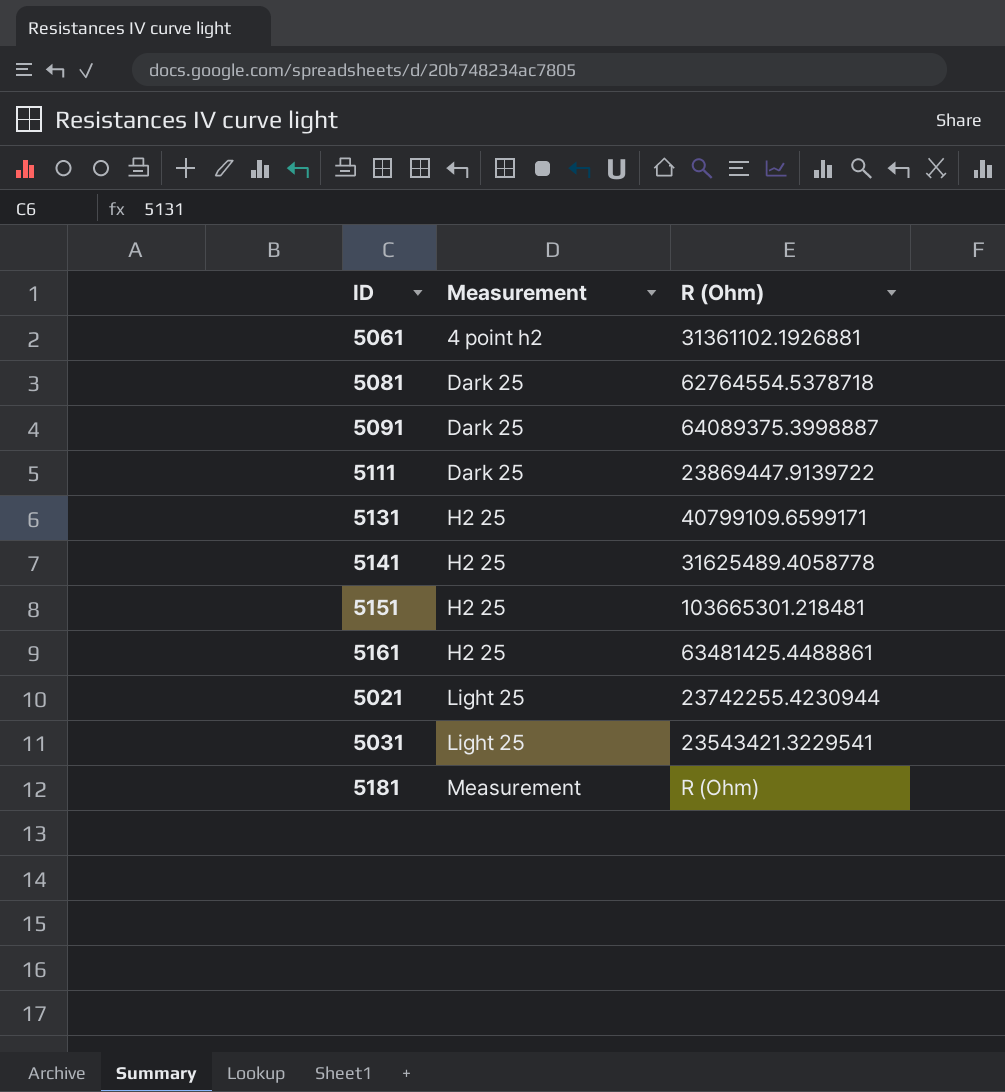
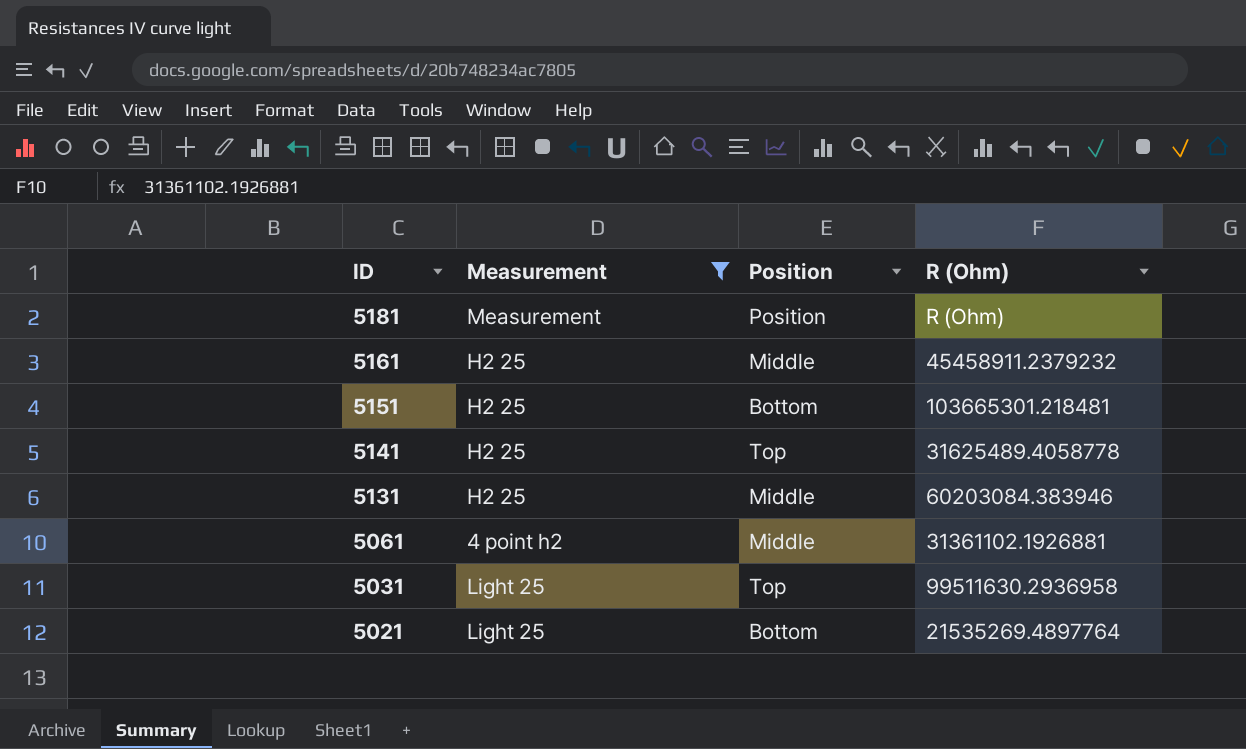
filter: none -> Measurement != Dark 25
row order: Measurement ascending -> ID descending
column Position | position: none -> 3
5161 | R (Ohm): 63481425.4488861 -> 45458911.2379232
5131 | R (Ohm): 40799109.6599171 -> 60203084.383946
5031 | R (Ohm): 23543421.3229541 -> 99511630.2936958
5021 | R (Ohm): 23742255.4230944 -> 21535269.4897764

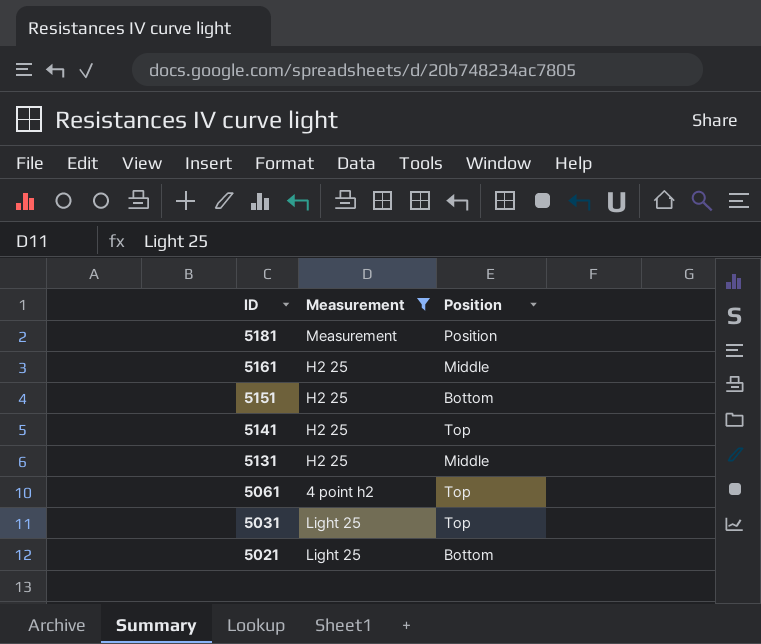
column R (Ohm) | position: 4 -> none
5061 | Position: Middle -> Top

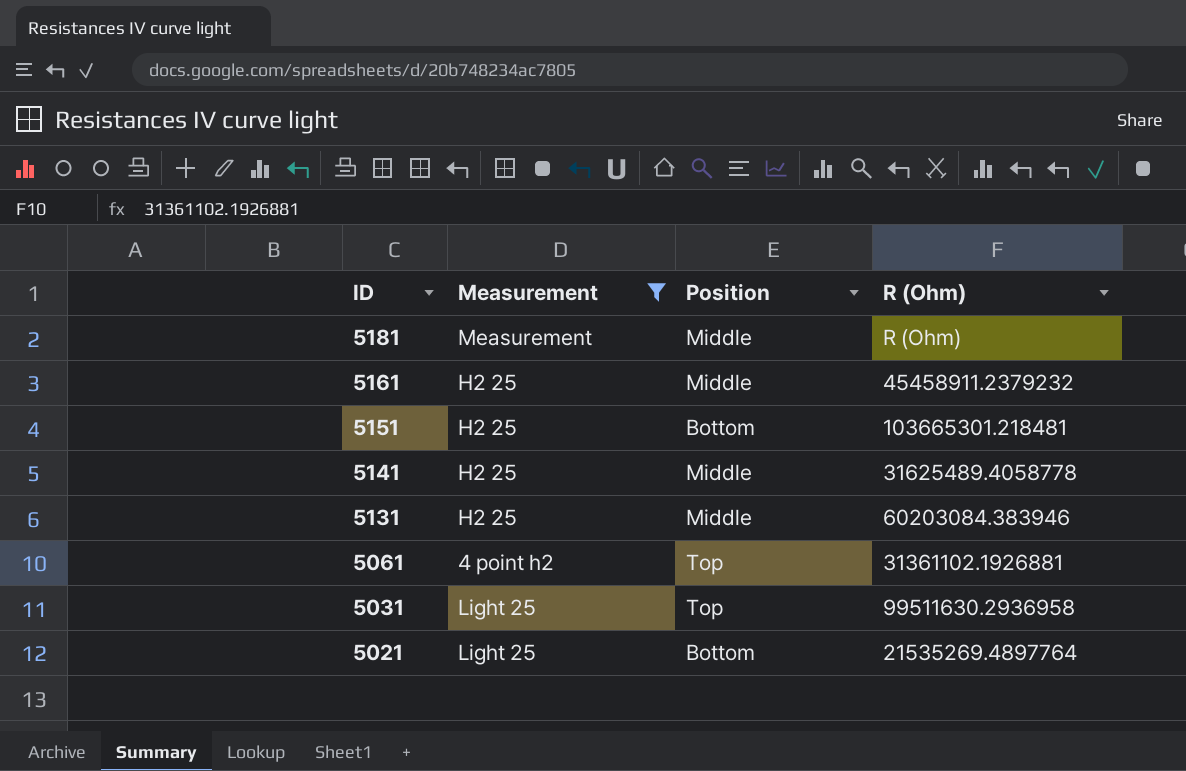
column R (Ohm) | position: none -> 4
5181 | Position: Position -> Middle
5141 | Position: Top -> Middle

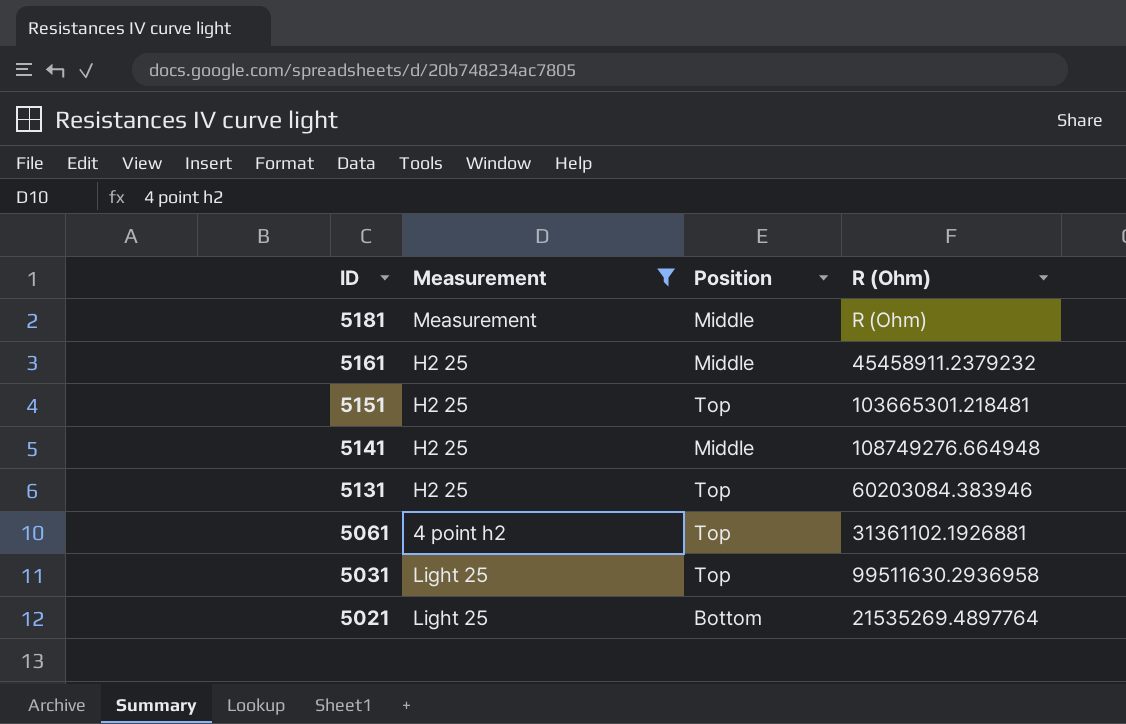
5151 | Position: Bottom -> Top
5141 | R (Ohm): 31625489.4058778 -> 108749276.664948
5131 | Position: Middle -> Top

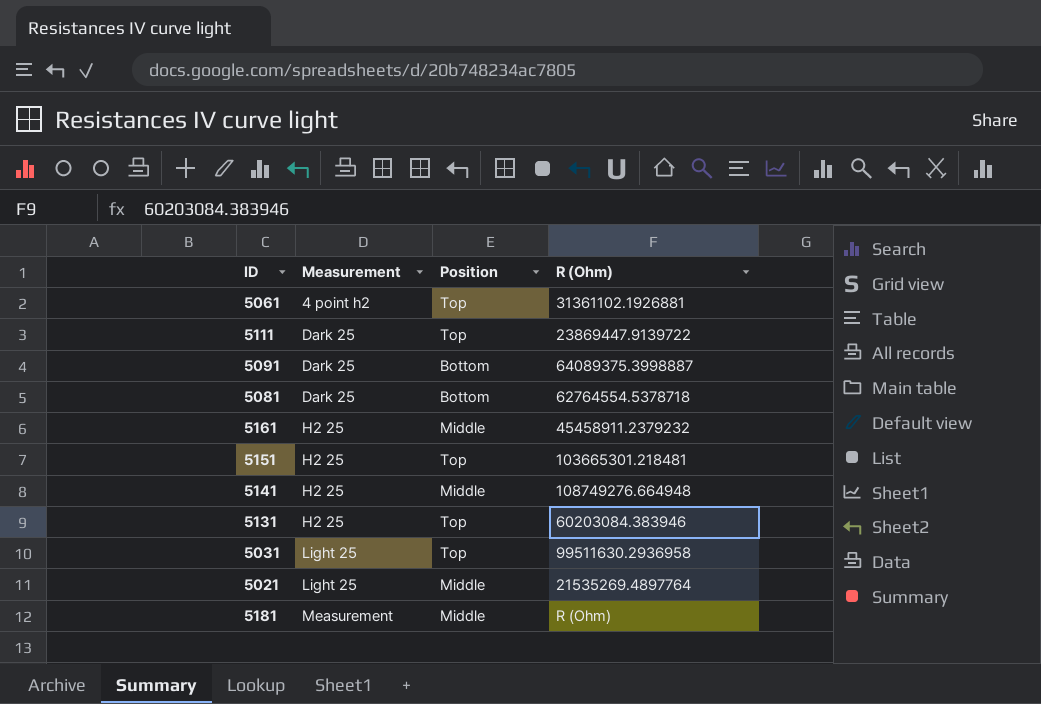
filter: Measurement != Dark 25 -> none
row order: ID descending -> Measurement ascending
5021 | Position: Bottom -> Middle

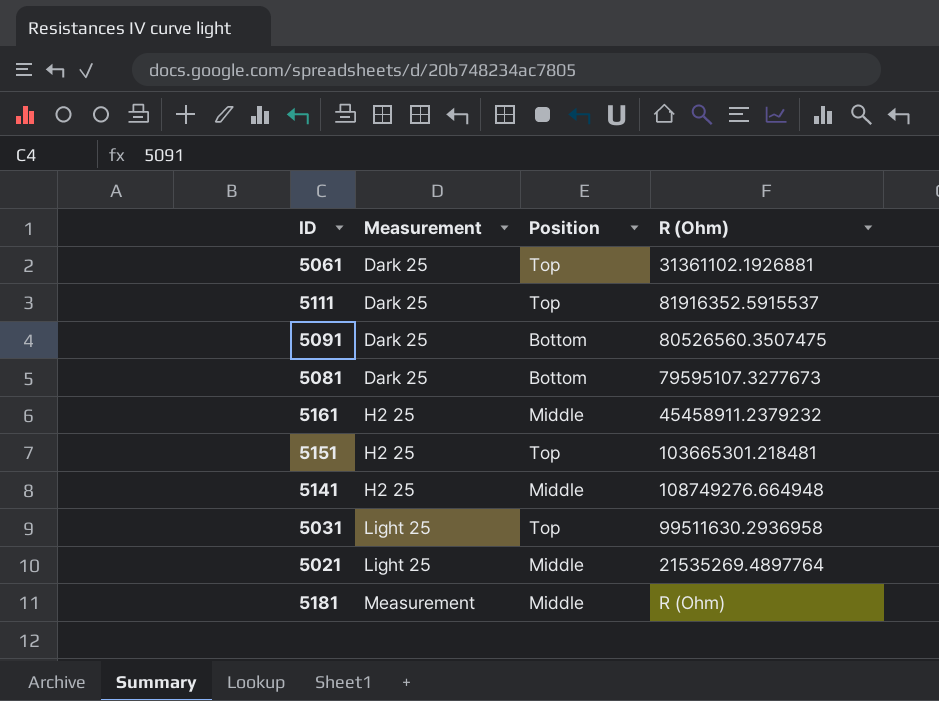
row 5131: H2 25 | Top | 60203084.383946 -> none
5061 | Measurement: 4 point h2 -> Dark 25
5111 | R (Ohm): 23869447.9139722 -> 81916352.5915537
5091 | R (Ohm): 64089375.3998887 -> 80526560.3507475
5081 | R (Ohm): 62764554.5378718 -> 79595107.3277673

